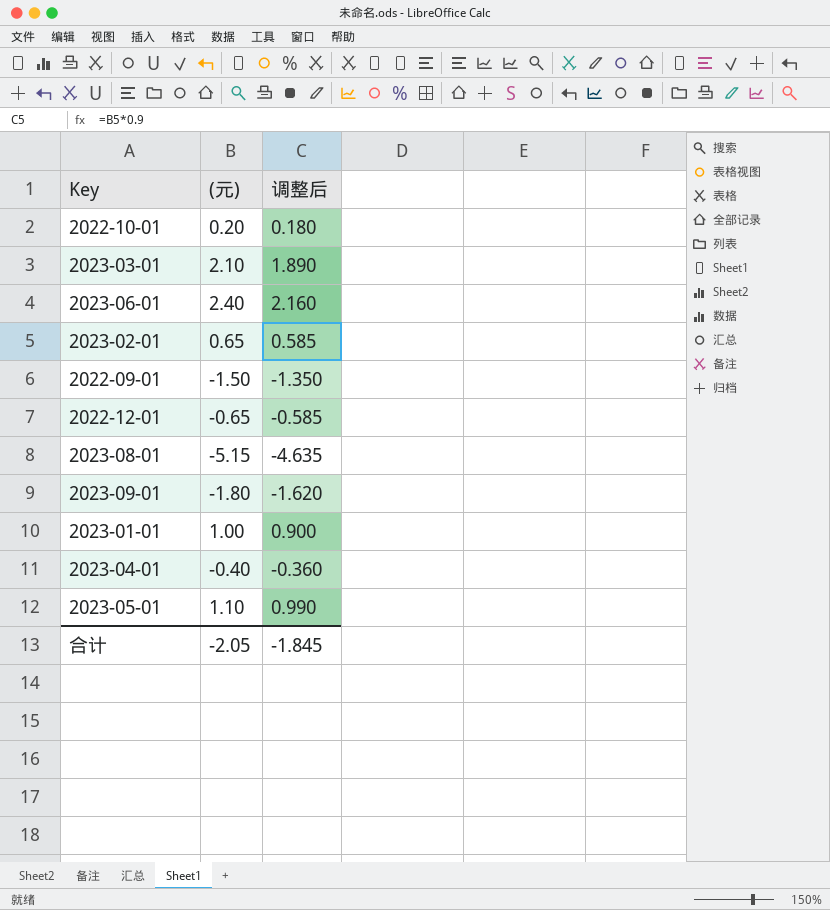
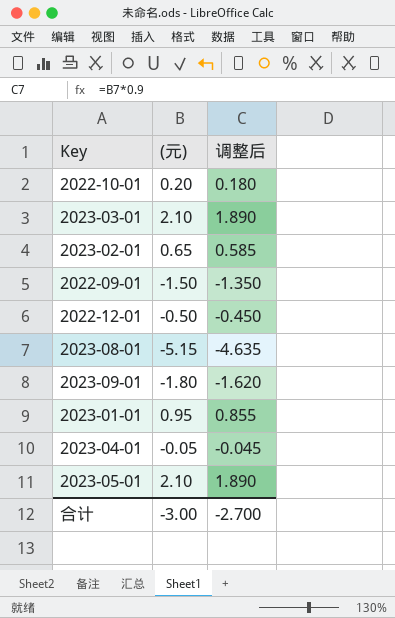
row 2023-06-01: 2.40 | 2.160 -> none
2022-12-01 | (元): -0.65 -> -0.50
2022-12-01 | 调整后: -0.585 -> -0.450
2023-01-01 | (元): 1.00 -> 0.95
2023-01-01 | 调整后: 0.900 -> 0.855
2023-04-01 | (元): -0.40 -> -0.05
2023-04-01 | 调整后: -0.360 -> -0.045
2023-05-01 | (元): 1.10 -> 2.10
2023-05-01 | 调整后: 0.990 -> 1.890
合计 | (元): -2.05 -> -3.00
合计 | 调整后: -1.845 -> -2.700

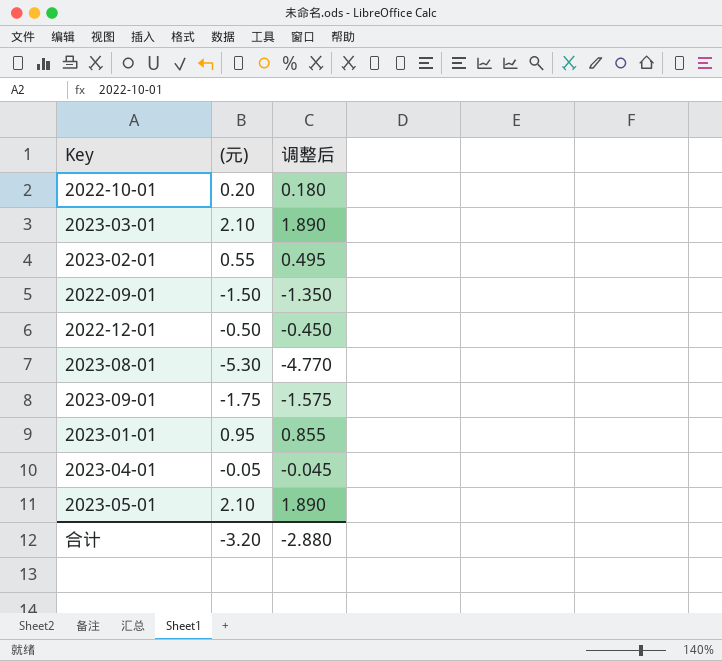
2023-02-01 | (元): 0.65 -> 0.55
2023-02-01 | 调整后: 0.585 -> 0.495
2023-08-01 | (元): -5.15 -> -5.30
2023-08-01 | 调整后: -4.635 -> -4.770
2023-09-01 | (元): -1.80 -> -1.75
2023-09-01 | 调整后: -1.620 -> -1.575
合计 | (元): -3.00 -> -3.20
合计 | 调整后: -2.700 -> -2.880

